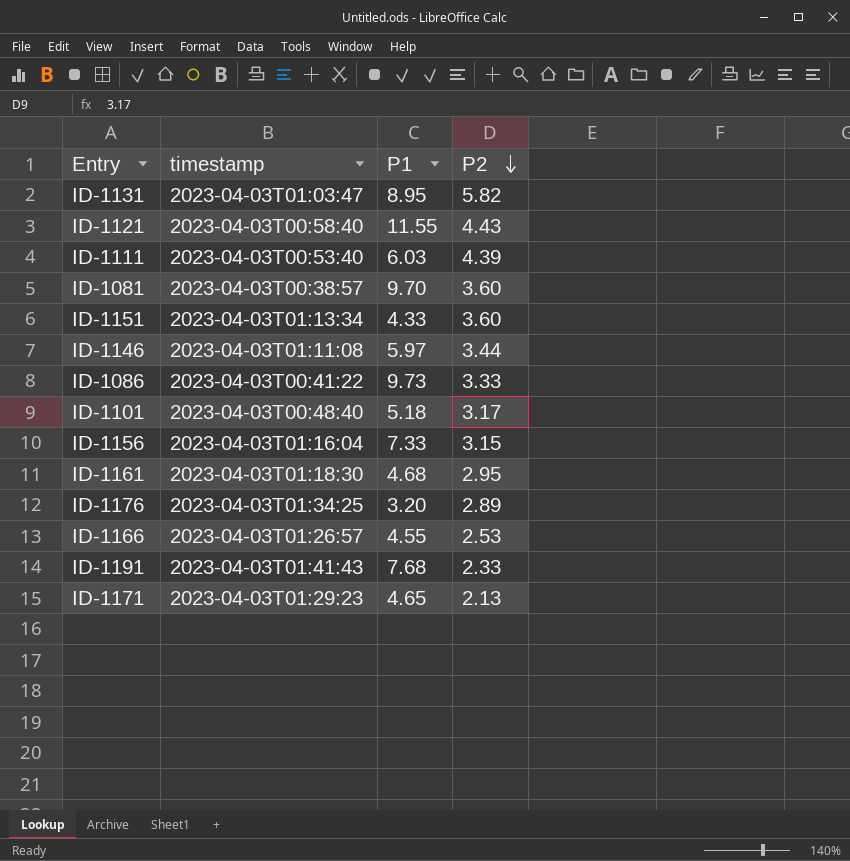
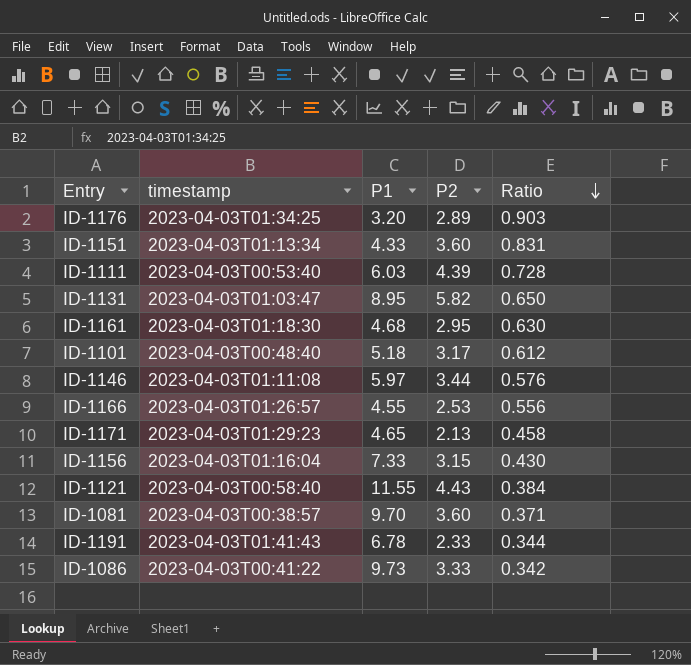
row order: P2 descending -> Ratio descending
column Ratio | formula: none -> [P2] / [P1]
ID-1191 | P1: 7.68 -> 6.78

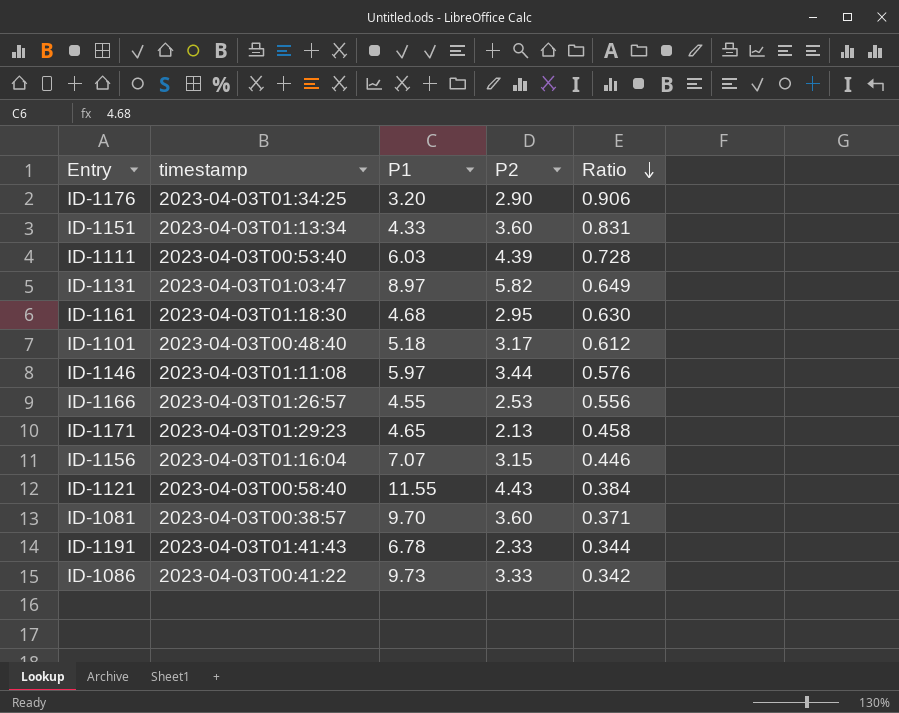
ID-1176 | P2: 2.89 -> 2.90
ID-1176 | Ratio: 0.903 -> 0.906
ID-1131 | P1: 8.95 -> 8.97
ID-1131 | Ratio: 0.650 -> 0.649
ID-1156 | P1: 7.33 -> 7.07
ID-1156 | Ratio: 0.430 -> 0.446

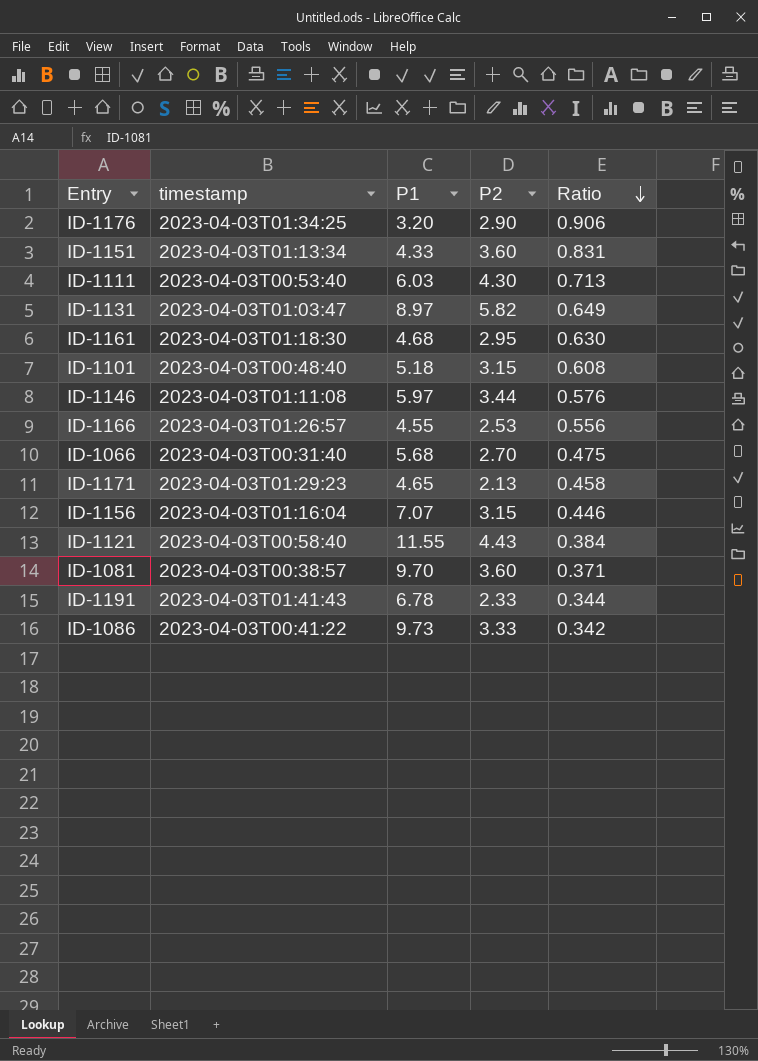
ID-1111 | P2: 4.39 -> 4.30
ID-1111 | Ratio: 0.728 -> 0.713
ID-1101 | P2: 3.17 -> 3.15
ID-1101 | Ratio: 0.612 -> 0.608
row ID-1066: none -> 2023-04-03T00:31:40 | 5.68 | 2.70 | 0.475

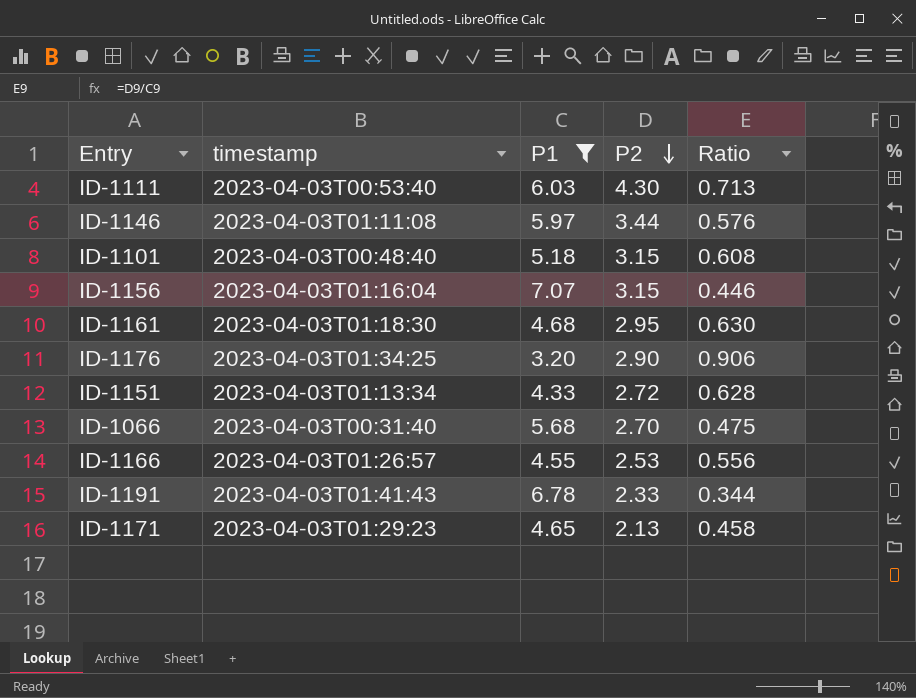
filter: none -> P1 <= 7.07
row order: Ratio descending -> P2 descending
ID-1151 | P2: 3.60 -> 2.72
ID-1151 | Ratio: 0.831 -> 0.628

